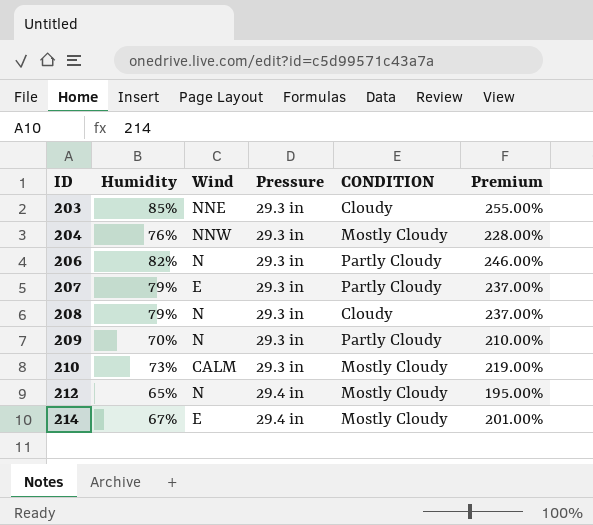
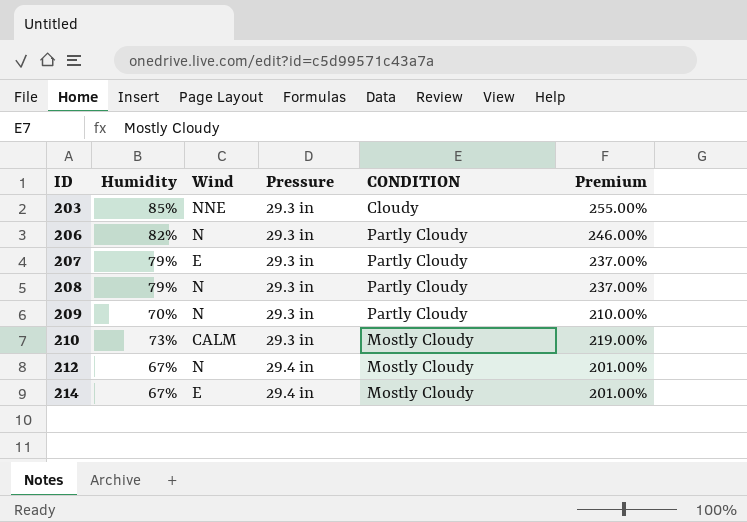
row 204: 76% | NNW | 29.3 in | Mostly Cloudy | 228.00% -> none
208 | CONDITION: Cloudy -> Partly Cloudy
212 | Humidity: 65% -> 67%
212 | Premium: 195.00% -> 201.00%

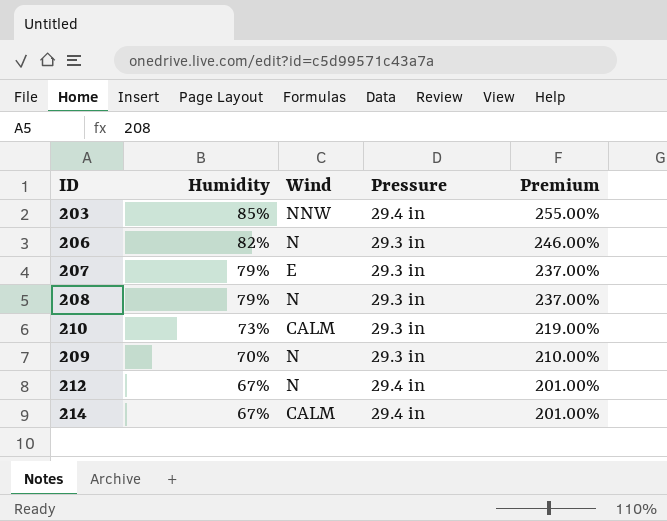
row order: ID ascending -> Humidity descending
column CONDITION | position: 5 -> none
203 | Wind: NNE -> NNW
203 | Pressure: 29.3 in -> 29.4 in
214 | Wind: E -> CALM

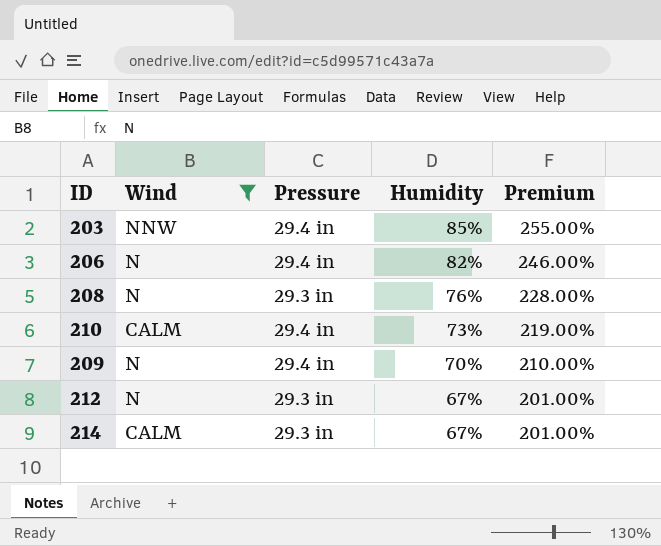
filter: none -> Wind != E
column Humidity | position: 2 -> 4
206 | Pressure: 29.3 in -> 29.4 in
208 | Humidity: 79% -> 76%
208 | Premium: 237.00% -> 228.00%
210 | Pressure: 29.3 in -> 29.4 in
209 | Pressure: 29.3 in -> 29.4 in
212 | Pressure: 29.4 in -> 29.3 in
214 | Pressure: 29.4 in -> 29.3 in

